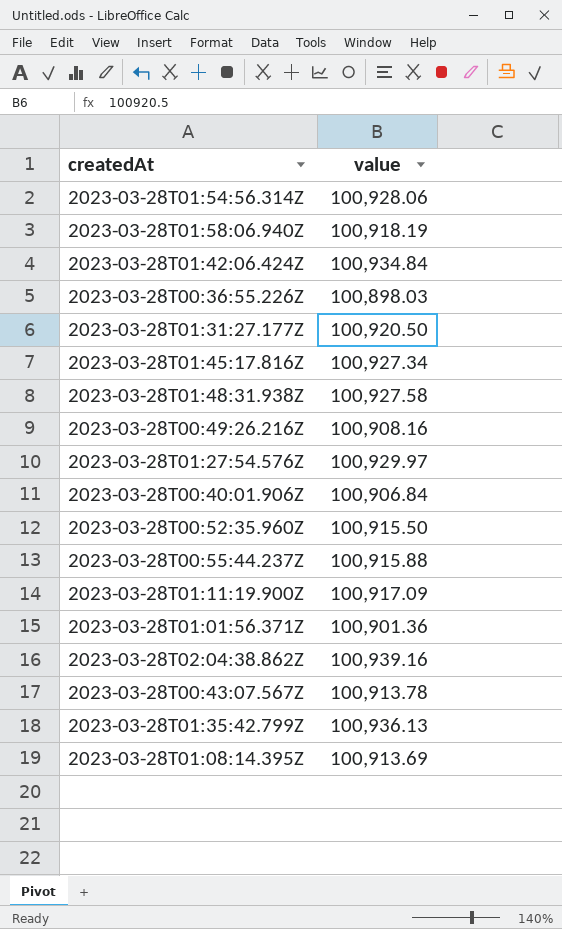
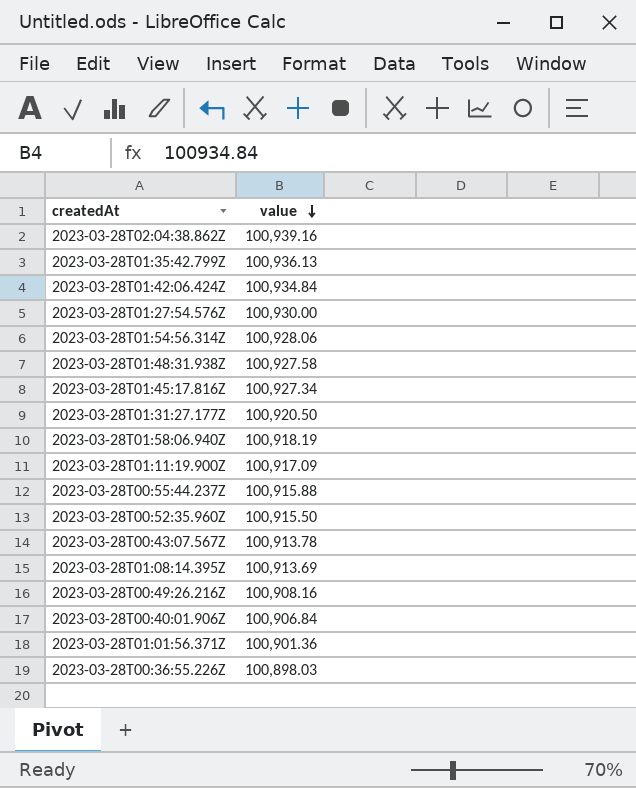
row order: none -> value descending
2023-03-28T01:27:54.576Z | value: 100,929.97 -> 100,930.00

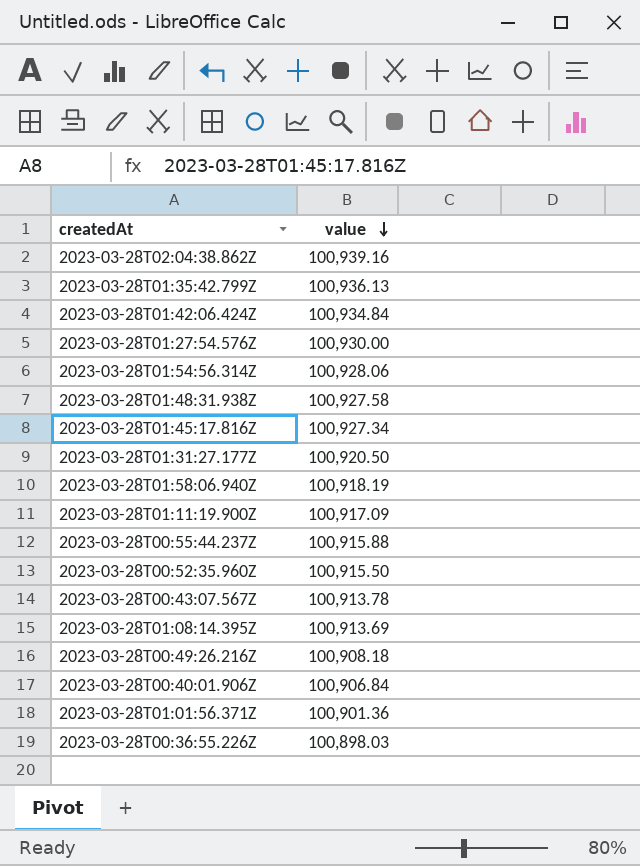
2023-03-28T00:49:26.216Z | value: 100,908.16 -> 100,908.18

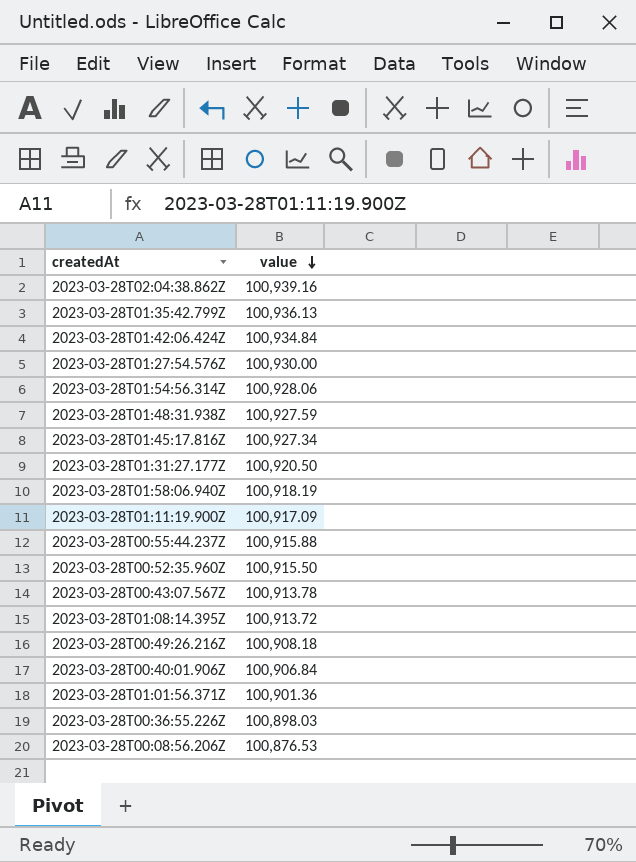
2023-03-28T01:48:31.938Z | value: 100,927.58 -> 100,927.59
2023-03-28T01:08:14.395Z | value: 100,913.69 -> 100,913.72
row 2023-03-28T00:08:56.206Z: none -> 100,876.53

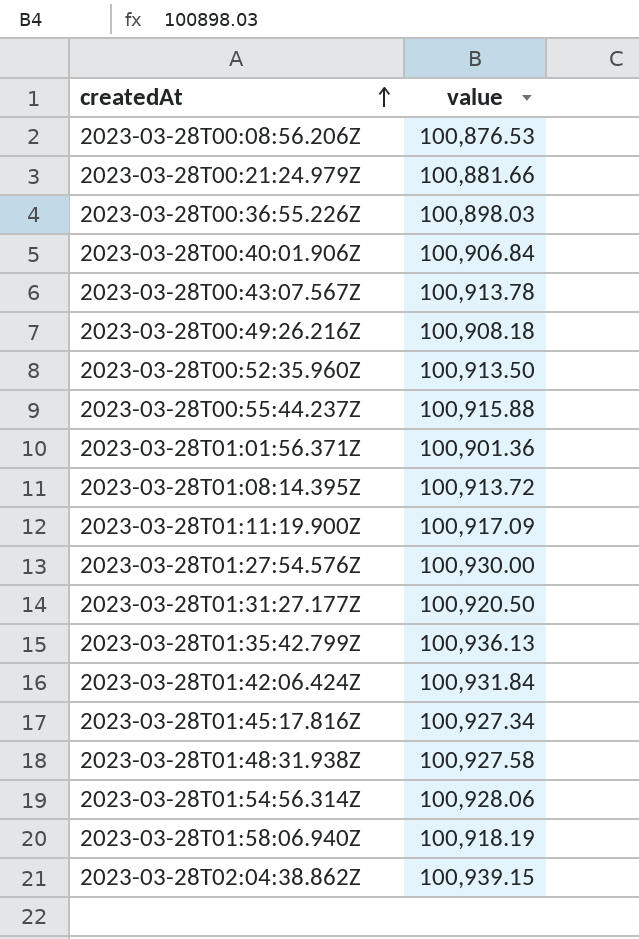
row order: value descending -> createdAt ascending
row 2023-03-28T00:21:24.979Z: none -> 100,881.66
2023-03-28T00:52:35.960Z | value: 100,915.50 -> 100,913.50
2023-03-28T01:42:06.424Z | value: 100,934.84 -> 100,931.84
2023-03-28T01:48:31.938Z | value: 100,927.59 -> 100,927.58
2023-03-28T02:04:38.862Z | value: 100,939.16 -> 100,939.15

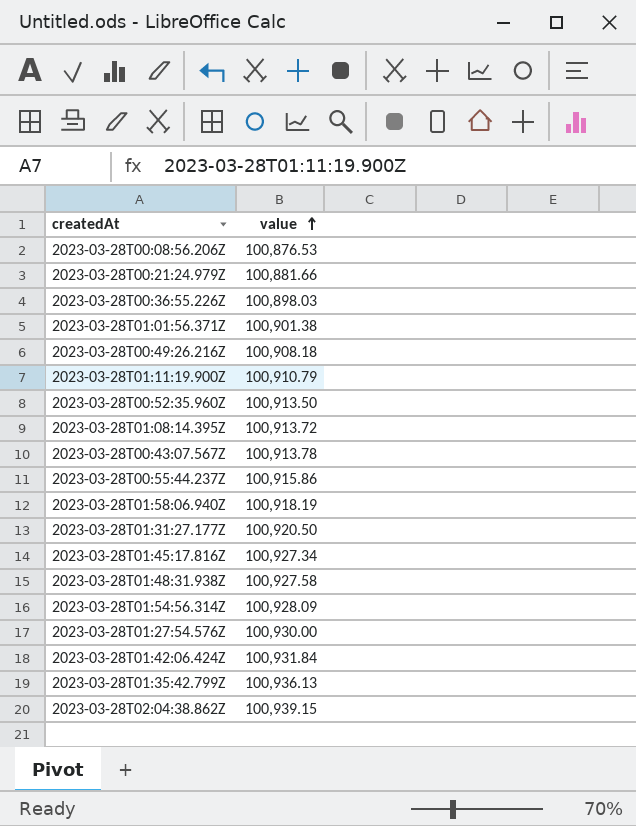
row order: createdAt ascending -> value ascending
row 2023-03-28T00:40:01.906Z: 100,906.84 -> none
2023-03-28T01:01:56.371Z | value: 100,901.36 -> 100,901.38
2023-03-28T01:11:19.900Z | value: 100,917.09 -> 100,910.79
2023-03-28T00:55:44.237Z | value: 100,915.88 -> 100,915.86
2023-03-28T01:54:56.314Z | value: 100,928.06 -> 100,928.09

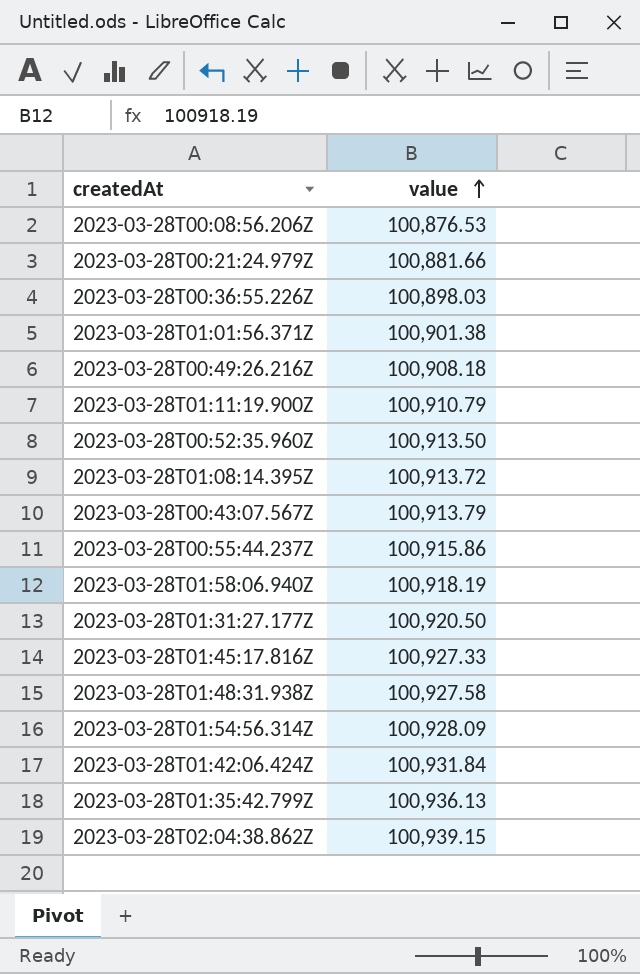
row 2023-03-28T01:27:54.576Z: 100,930.00 -> none
2023-03-28T00:43:07.567Z | value: 100,913.78 -> 100,913.79
2023-03-28T01:45:17.816Z | value: 100,927.34 -> 100,927.33

